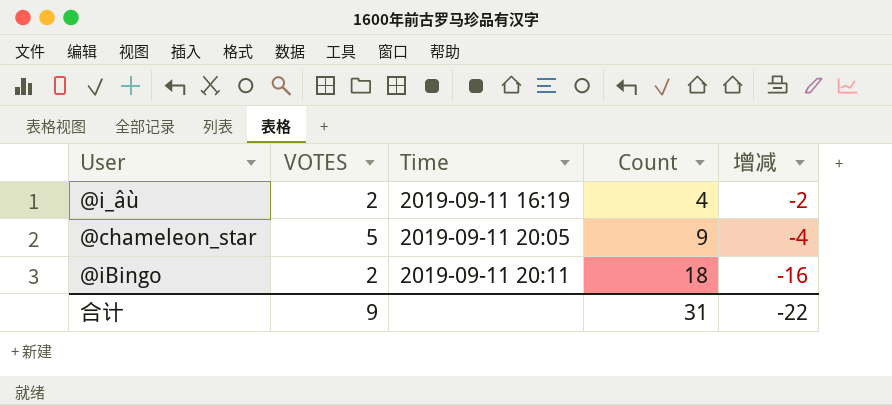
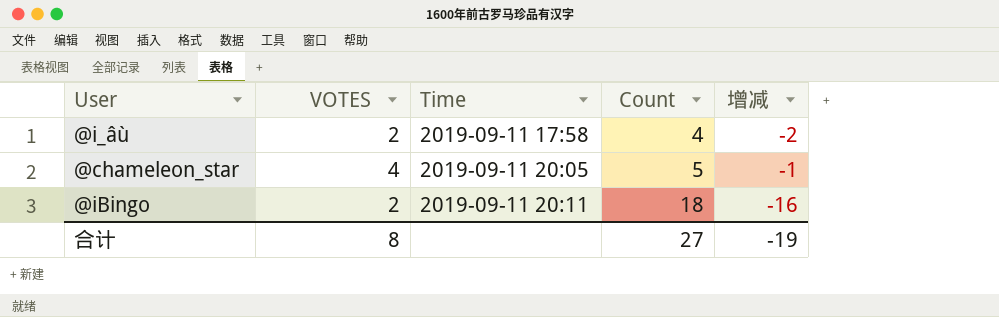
@i_âù | Time: 2019-09-11 16:19 -> 2019-09-11 17:58
@chameleon_star | VOTES: 5 -> 4
@chameleon_star | Count: 9 -> 5
@chameleon_star | 增减: -4 -> -1
合计 | VOTES: 9 -> 8
合计 | Count: 31 -> 27
合计 | 增减: -22 -> -19

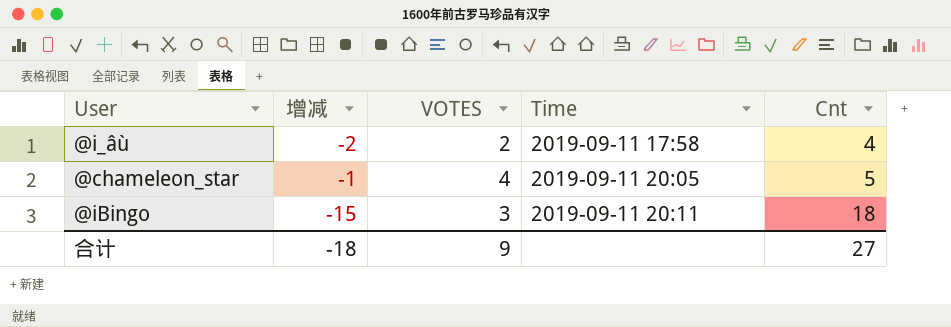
column 增减 | position: 5 -> 2
column name: Count -> Cnt
@iBingo | 增减: -16 -> -15
@iBingo | VOTES: 2 -> 3
合计 | 增减: -19 -> -18
合计 | VOTES: 8 -> 9

